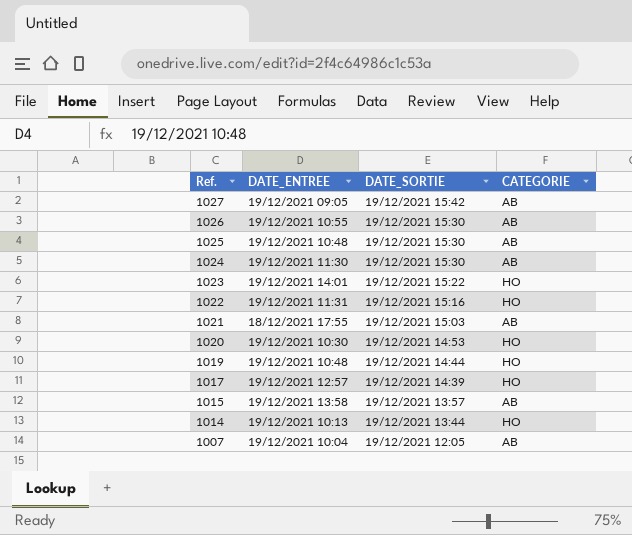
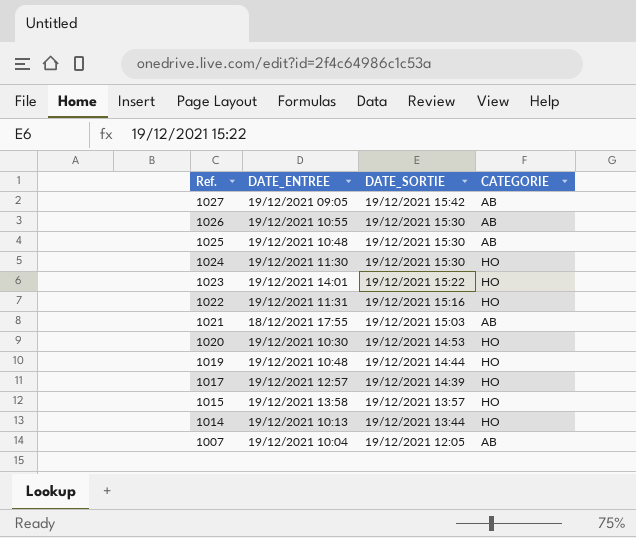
1024 | CATEGORIE: AB -> HO
1015 | CATEGORIE: AB -> HO

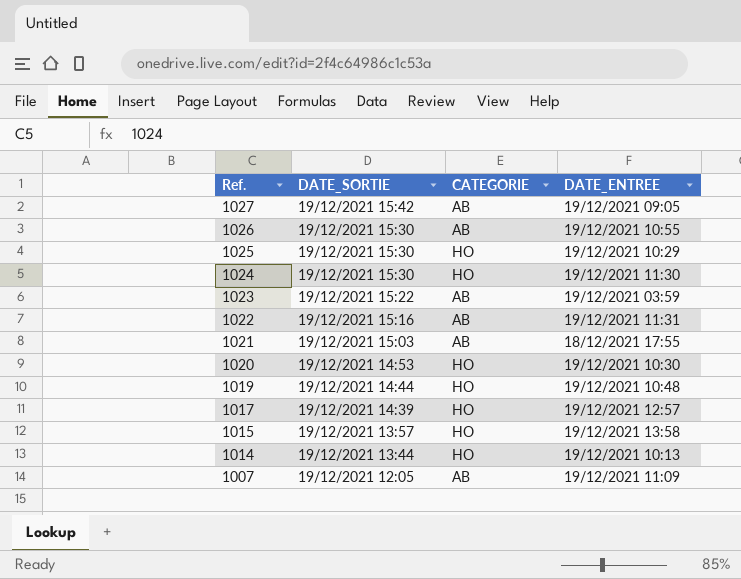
column DATE_ENTREE | position: 2 -> 4
1025 | CATEGORIE: AB -> HO
1025 | DATE_ENTREE: 19/12/2021 10:48 -> 19/12/2021 10:29
1023 | CATEGORIE: HO -> AB
1023 | DATE_ENTREE: 19/12/2021 14:01 -> 19/12/2021 03:59
1022 | CATEGORIE: HO -> AB
1007 | DATE_ENTREE: 19/12/2021 10:04 -> 19/12/2021 11:09

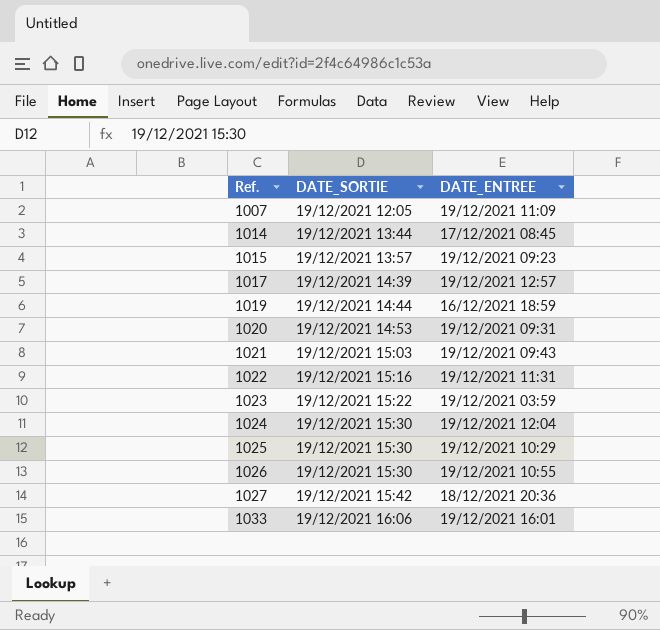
row order: Ref. descending -> Ref. ascending
column CATEGORIE | position: 3 -> none
1014 | DATE_ENTREE: 19/12/2021 10:13 -> 17/12/2021 08:45
1015 | DATE_ENTREE: 19/12/2021 13:58 -> 19/12/2021 09:23
1019 | DATE_ENTREE: 19/12/2021 10:48 -> 16/12/2021 18:59
1020 | DATE_ENTREE: 19/12/2021 10:30 -> 19/12/2021 09:31
1021 | DATE_ENTREE: 18/12/2021 17:55 -> 19/12/2021 09:43
1024 | DATE_ENTREE: 19/12/2021 11:30 -> 19/12/2021 12:04
1027 | DATE_ENTREE: 19/12/2021 09:05 -> 18/12/2021 20:36
row 1033: none -> 19/12/2021 16:06 | 19/12/2021 16:01

